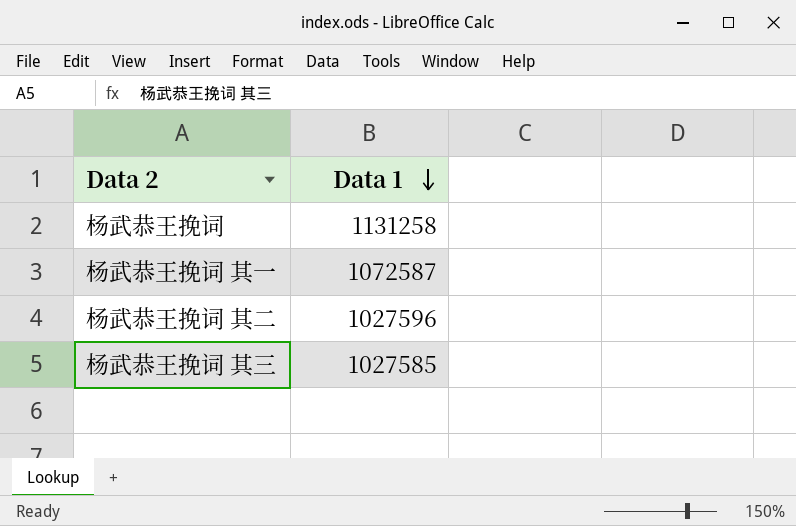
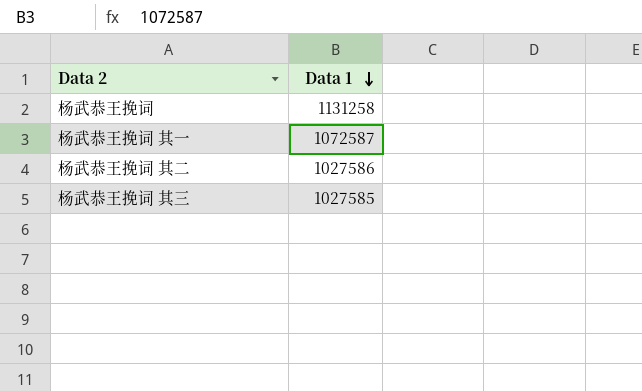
杨武恭王挽词 其二 | Data 1: 1027596 -> 1027586

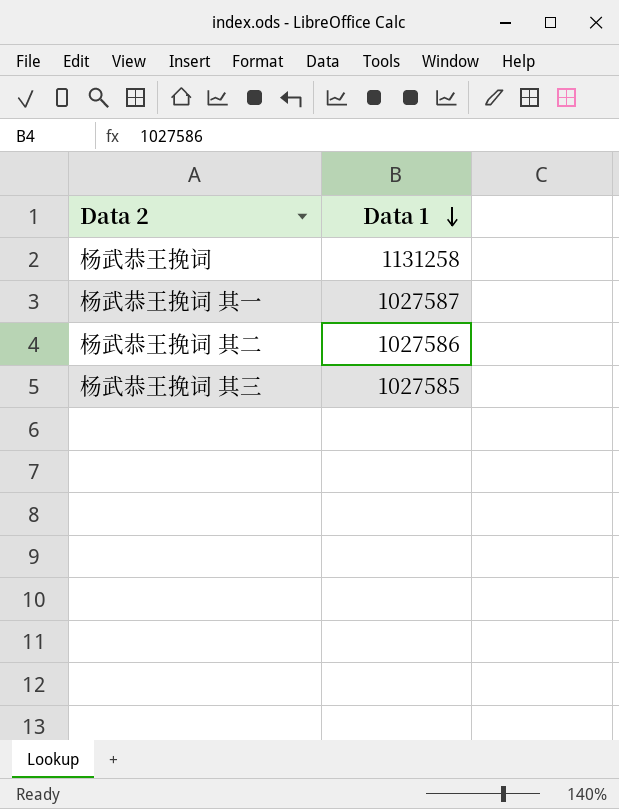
杨武恭王挽词 其一 | Data 1: 1072587 -> 1027587

